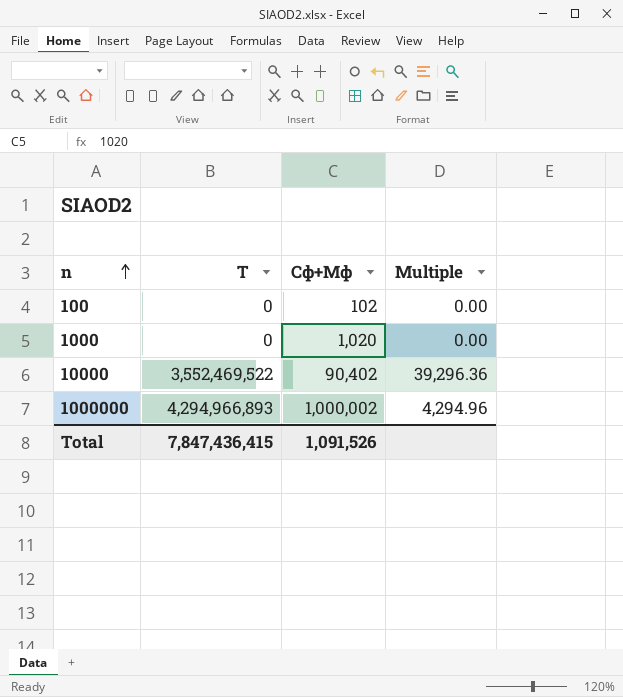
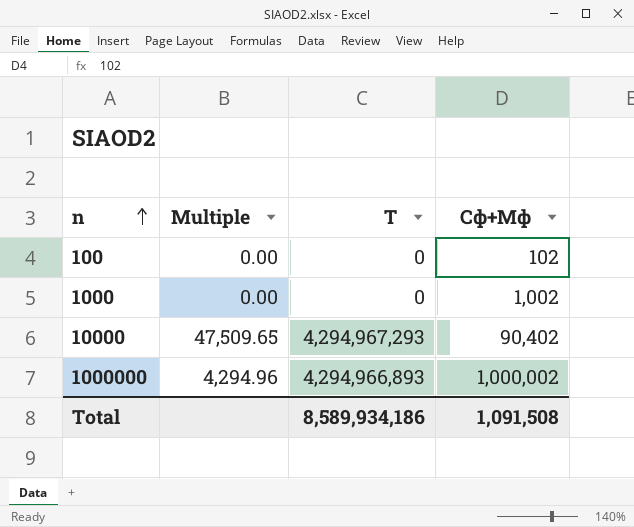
column Multiple | position: 4 -> 2
1000 | Cф+Mф: 1,020 -> 1,002
10000 | Multiple: 39,296.36 -> 47,509.65
10000 | T: 3,552,469,522 -> 4,294,967,293
Total | T: 7,847,436,415 -> 8,589,934,186
Total | Cф+Mф: 1,091,526 -> 1,091,508

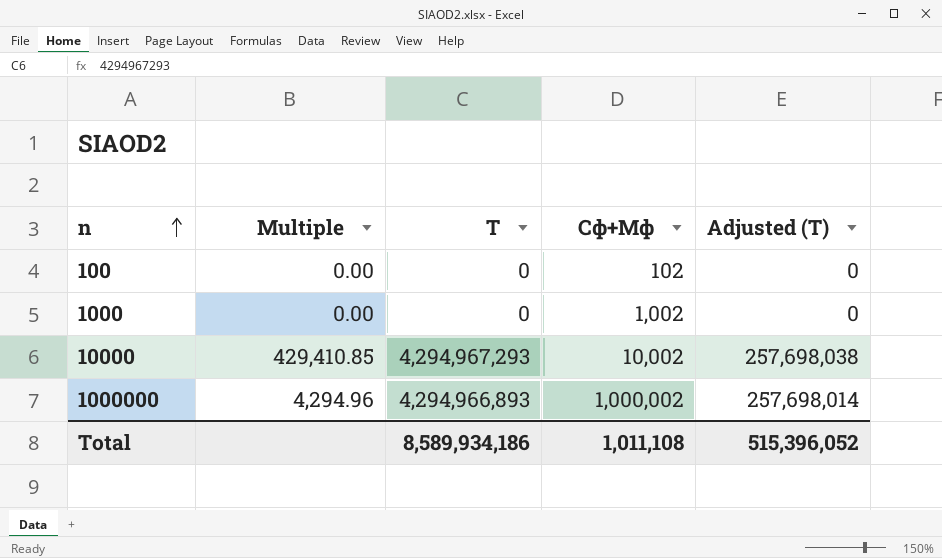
column Adjusted (T) | formula: none -> [T] * 0.06
10000 | Multiple: 47,509.65 -> 429,410.85
10000 | Cф+Mф: 90,402 -> 10,002
Total | Cф+Mф: 1,091,508 -> 1,011,108

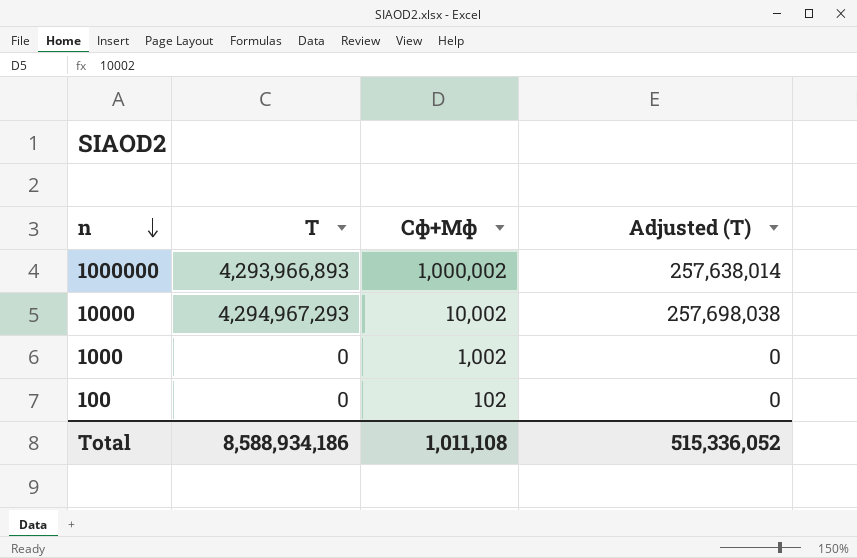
row order: n ascending -> n descending
column Multiple | formula: [T] / [Cф+Mф] -> none
1000000 | T: 4,294,966,893 -> 4,293,966,893
1000000 | Adjusted (T): 257,698,014 -> 257,638,014
Total | T: 8,589,934,186 -> 8,588,934,186
Total | Adjusted (T): 515,396,052 -> 515,336,052

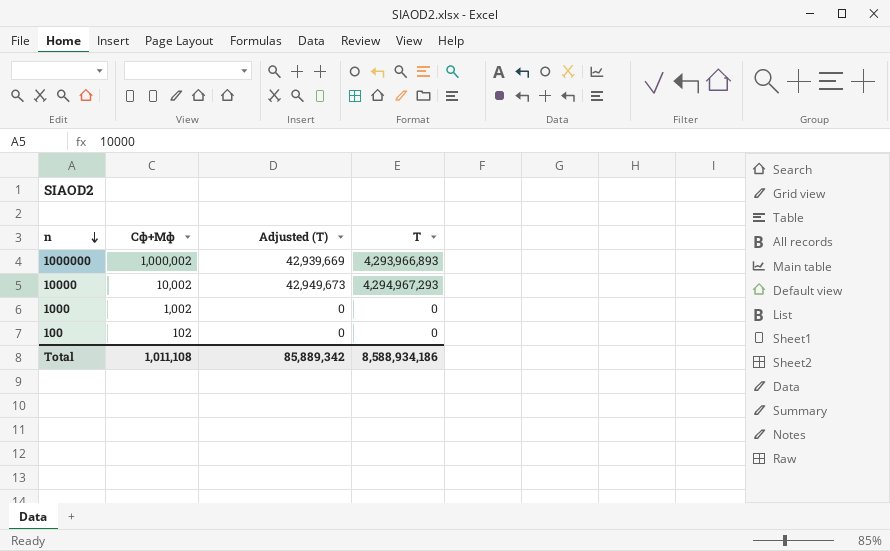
column Adjusted (T) | formula: [T] * 0.06 -> [T] * 0.01
column T | position: 2 -> 4
Total | Adjusted (T): 515,336,052 -> 85,889,342

